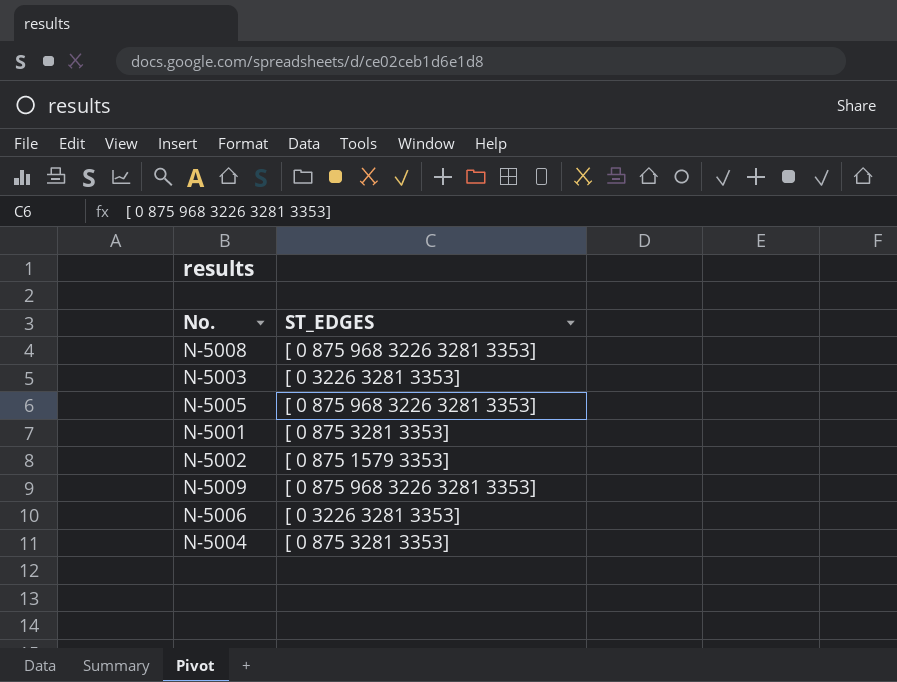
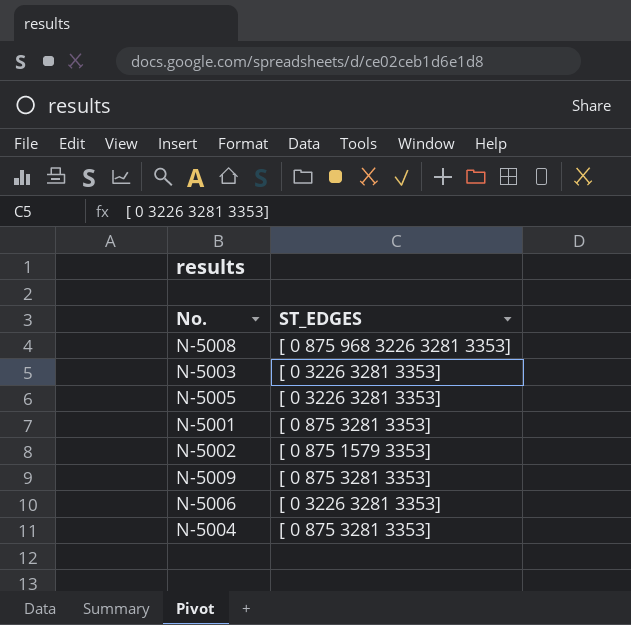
N-5005 | ST_EDGES: [ 0 875 968 3226 3281 3353] -> [ 0 3226 3281 3353]
N-5009 | ST_EDGES: [ 0 875 968 3226 3281 3353] -> [ 0 875 3281 3353]

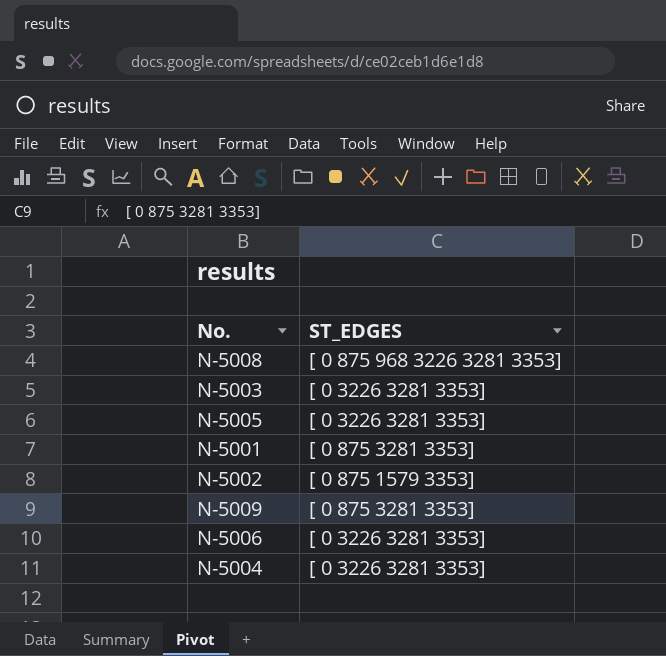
N-5004 | ST_EDGES: [ 0 875 3281 3353] -> [ 0 3226 3281 3353]

